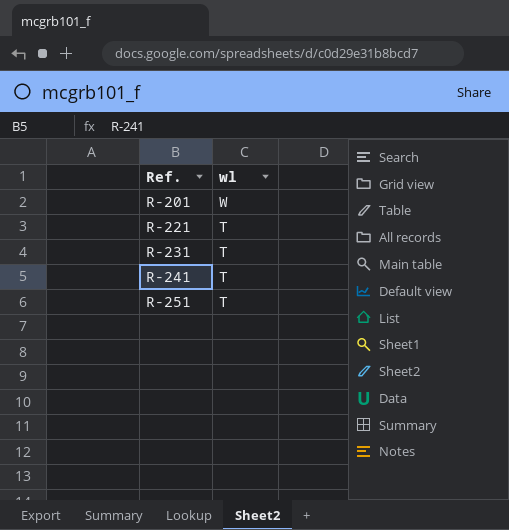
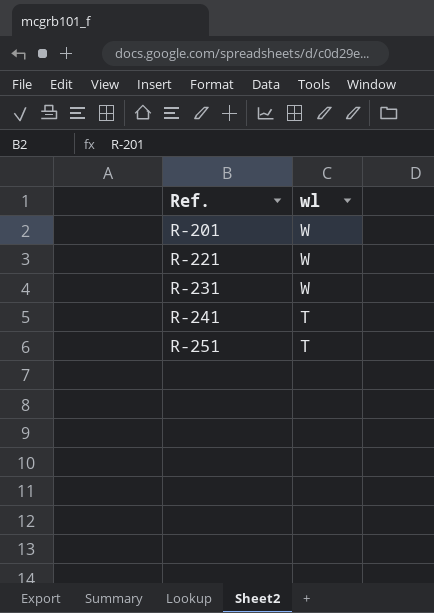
R-221 | wl: T -> W
R-231 | wl: T -> W

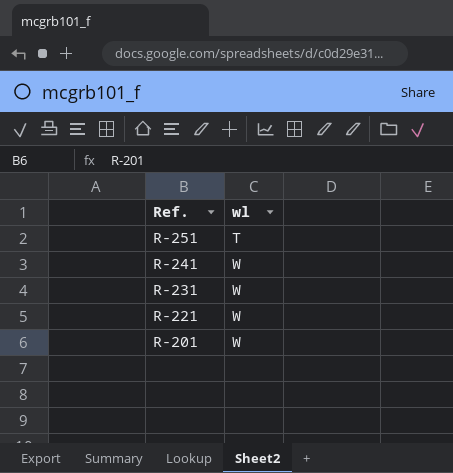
row order: Ref. ascending -> Ref. descending
R-241 | wl: T -> W

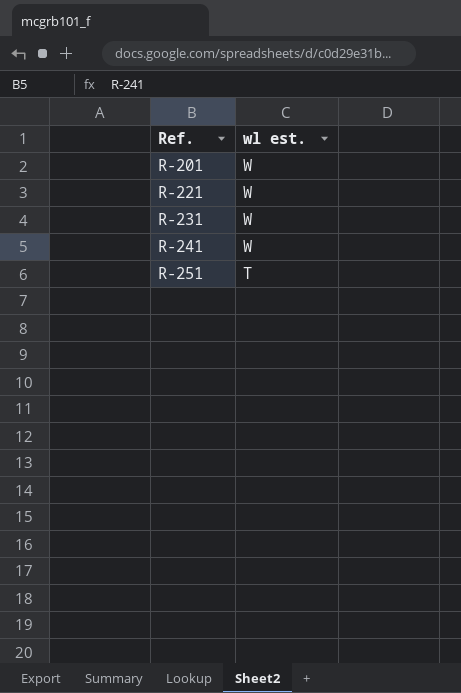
row order: Ref. descending -> Ref. ascending
column name: wl -> wl est.

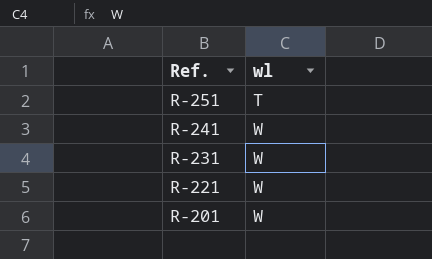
row order: Ref. ascending -> Ref. descending
column name: wl est. -> wl

